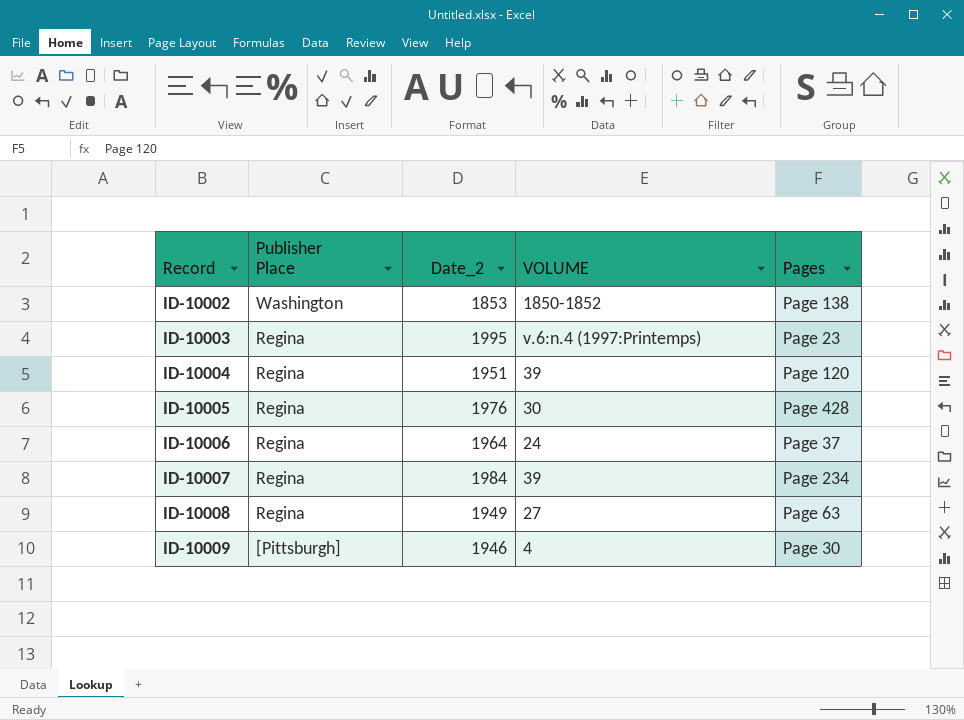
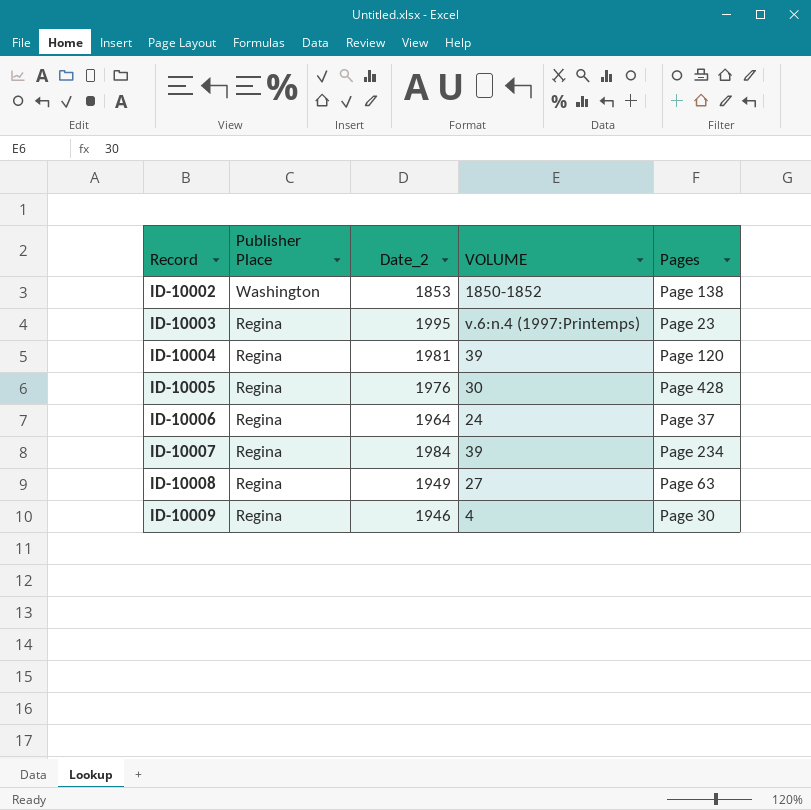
ID-10004 | Date_2: 1951 -> 1981
ID-10009 | Publisher Place: [Pittsburgh] -> Regina

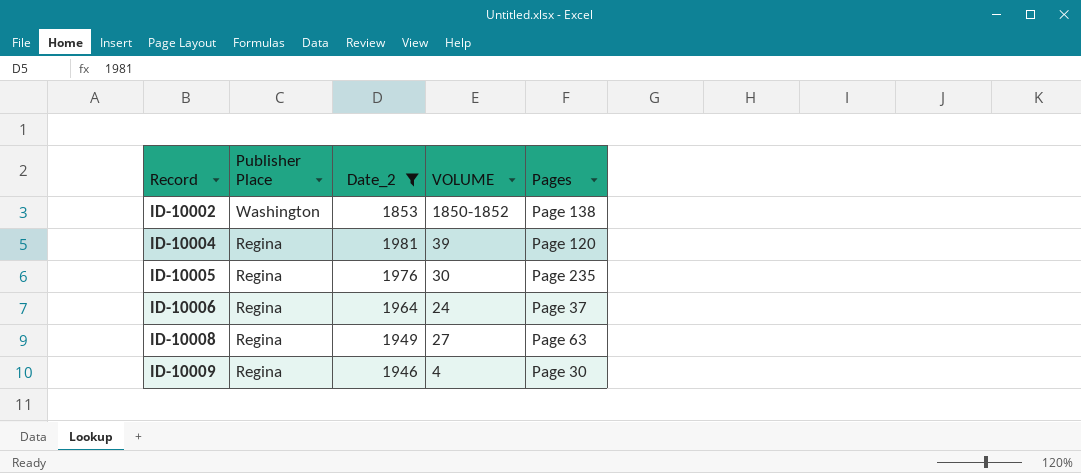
filter: none -> Date_2 <= 1981
ID-10005 | Pages: Page 428 -> Page 235

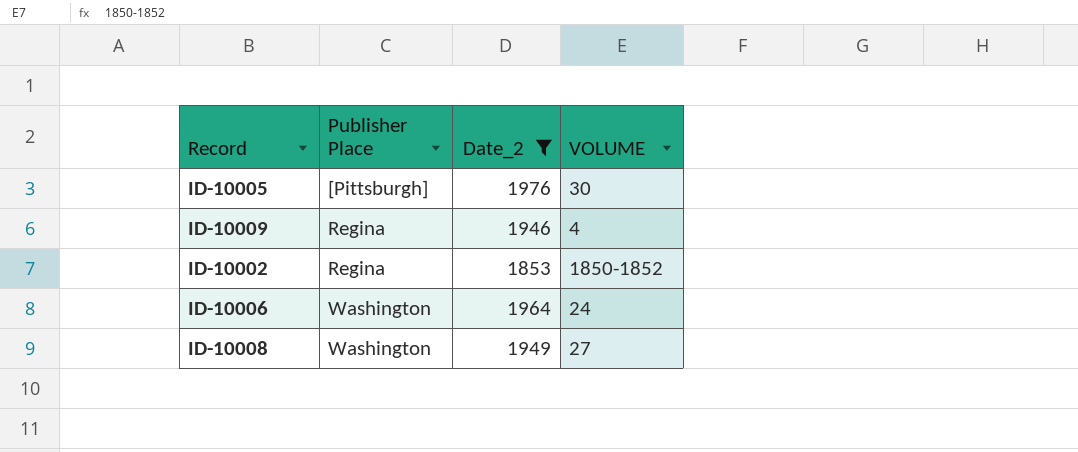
row order: Record ascending -> Publisher Place ascending
column Pages | position: 5 -> none
row ID-10004: Regina | 1981 | 39 | Page 120 -> none
ID-10005 | Publisher Place: Regina -> [Pittsburgh]
ID-10002 | Publisher Place: Washington -> Regina
ID-10006 | Publisher Place: Regina -> Washington
ID-10008 | Publisher Place: Regina -> Washington

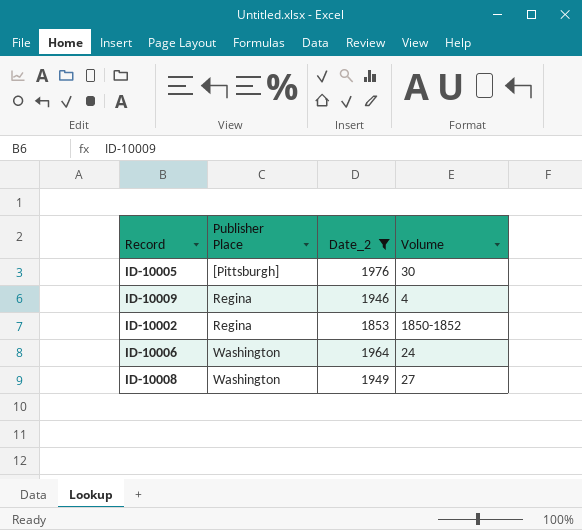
column name: VOLUME -> Volume

